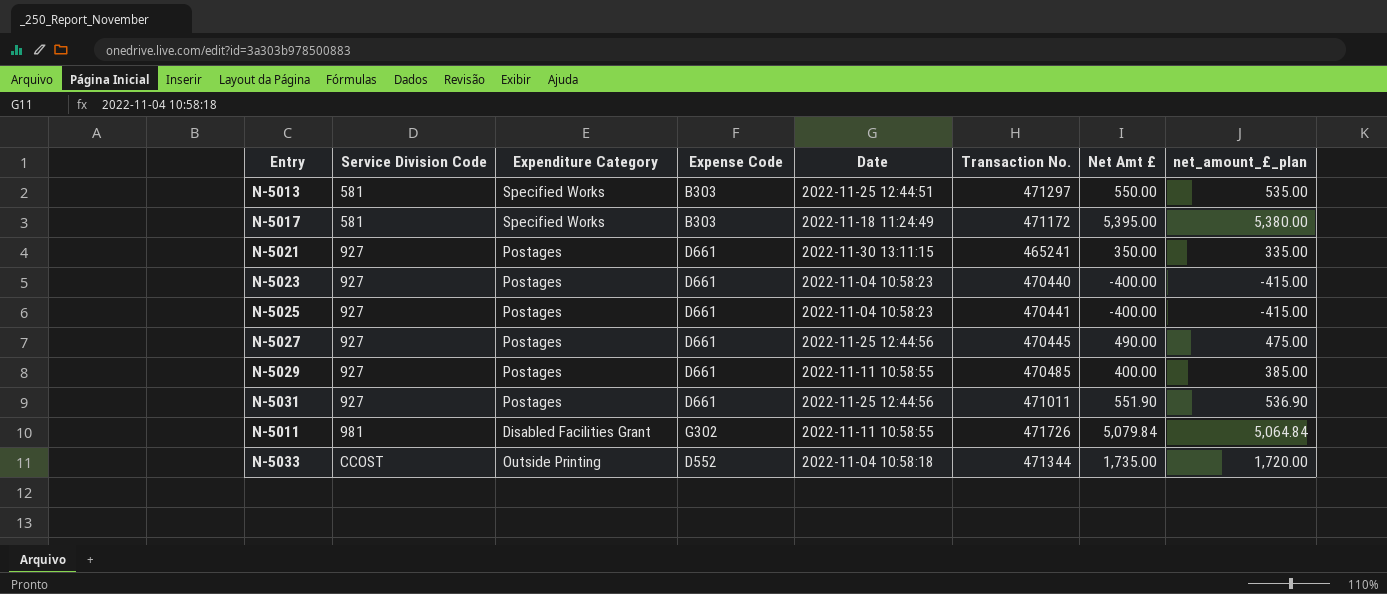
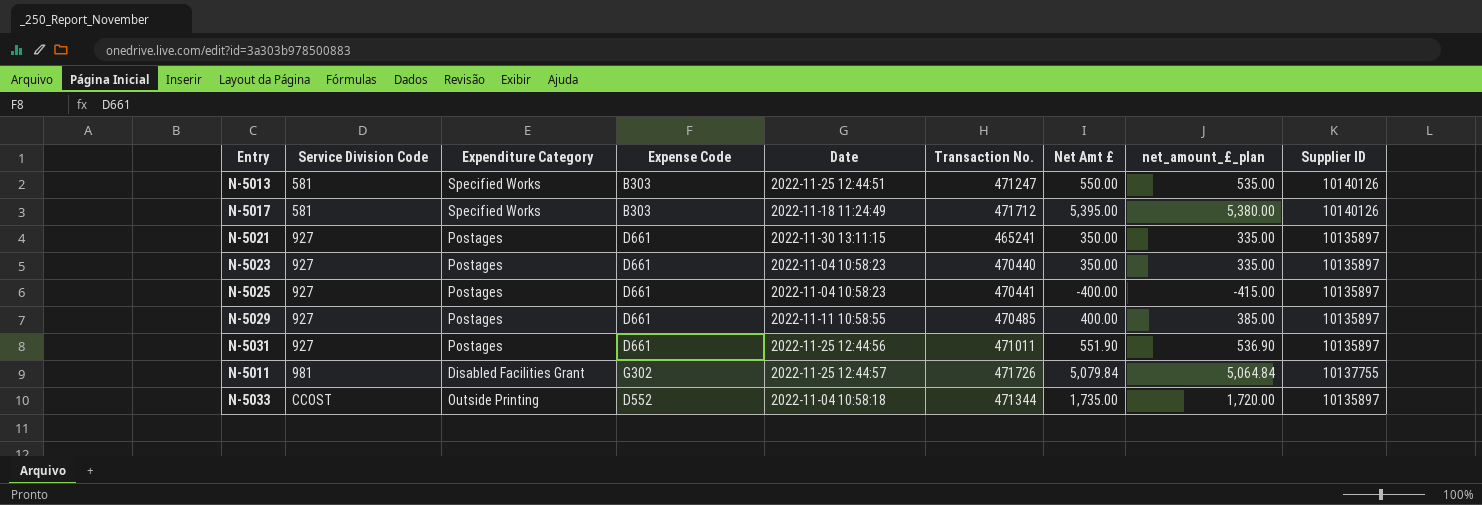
column Supplier ID | position: none -> 9
row N-5027: 927 | Postages | D661 | 2022-11-25 12:44:56 | 470445 | 490.00 | 475.00 -> none
N-5013 | Transaction No.: 471297 -> 471247
N-5017 | Transaction No.: 471172 -> 471712
N-5023 | Net Amt £: -400.00 -> 350.00
N-5023 | net_amount_£_plan: -415.00 -> 335.00
N-5011 | Date: 2022-11-11 10:58:55 -> 2022-11-25 12:44:57

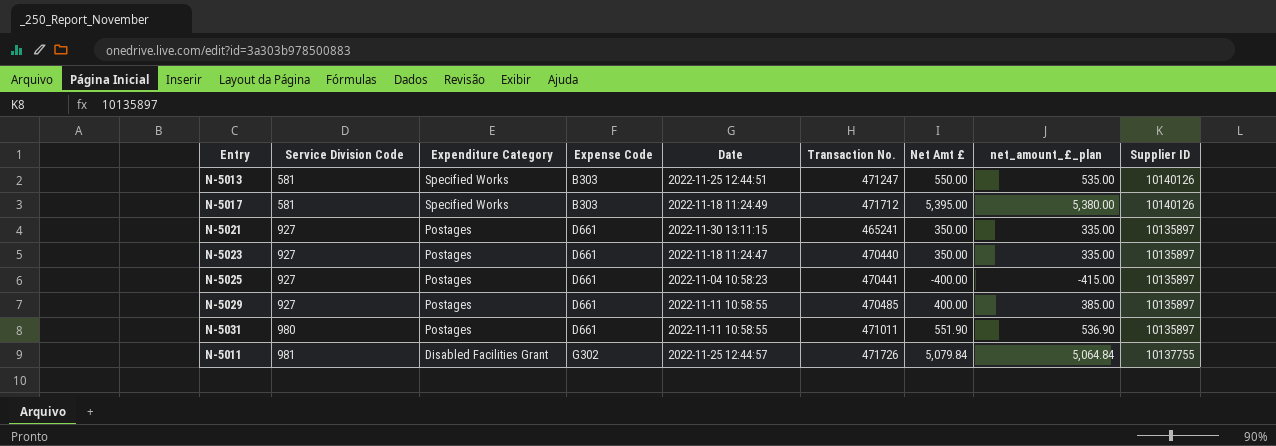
row N-5033: CCOST | Outside Printing | D552 | 2022-11-04 10:58:18 | 471344 | 1,735.00 | 1,720.00 | 10135897 -> none
N-5023 | Date: 2022-11-04 10:58:23 -> 2022-11-18 11:24:47
N-5031 | Service Division Code: 927 -> 980
N-5031 | Date: 2022-11-25 12:44:56 -> 2022-11-11 10:58:55

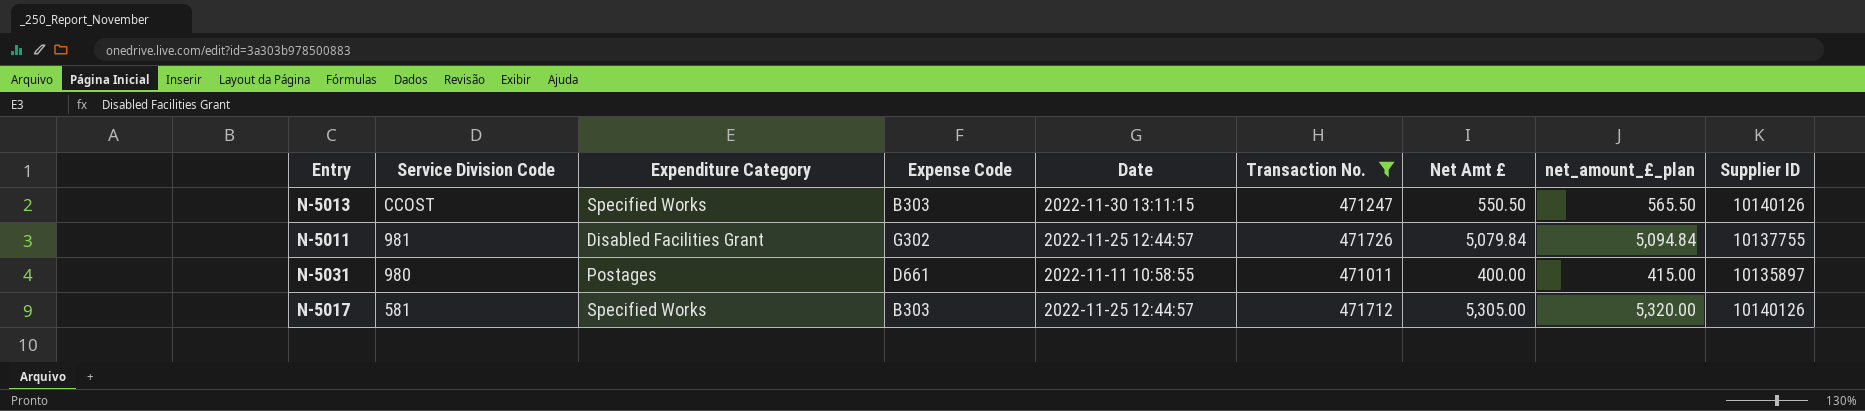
filter: none -> Transaction No. >= 471011
row order: Service Division Code ascending -> Service Division Code descending
column net_amount_£_plan | formula: [Net Amt £] - 15 -> [Net Amt £] + 15
N-5013 | Service Division Code: 581 -> CCOST
N-5013 | Date: 2022-11-25 12:44:51 -> 2022-11-30 13:11:15
N-5013 | Net Amt £: 550.00 -> 550.50
N-5031 | Net Amt £: 551.90 -> 400.00
N-5017 | Date: 2022-11-18 11:24:49 -> 2022-11-25 12:44:57
N-5017 | Net Amt £: 5,395.00 -> 5,305.00

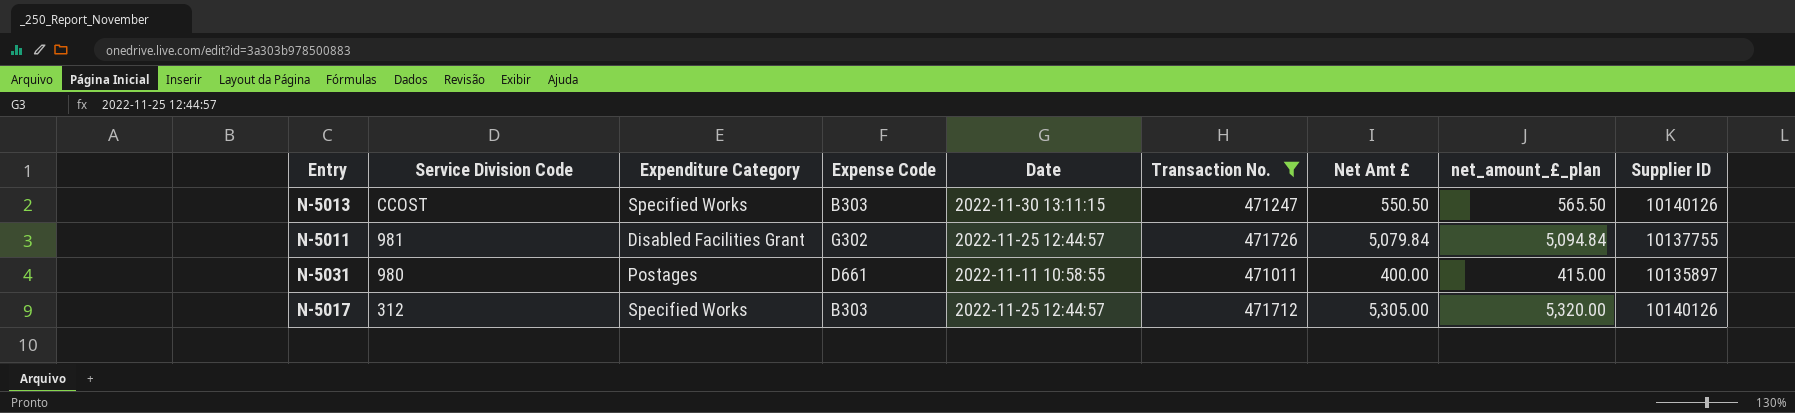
N-5017 | Service Division Code: 581 -> 312

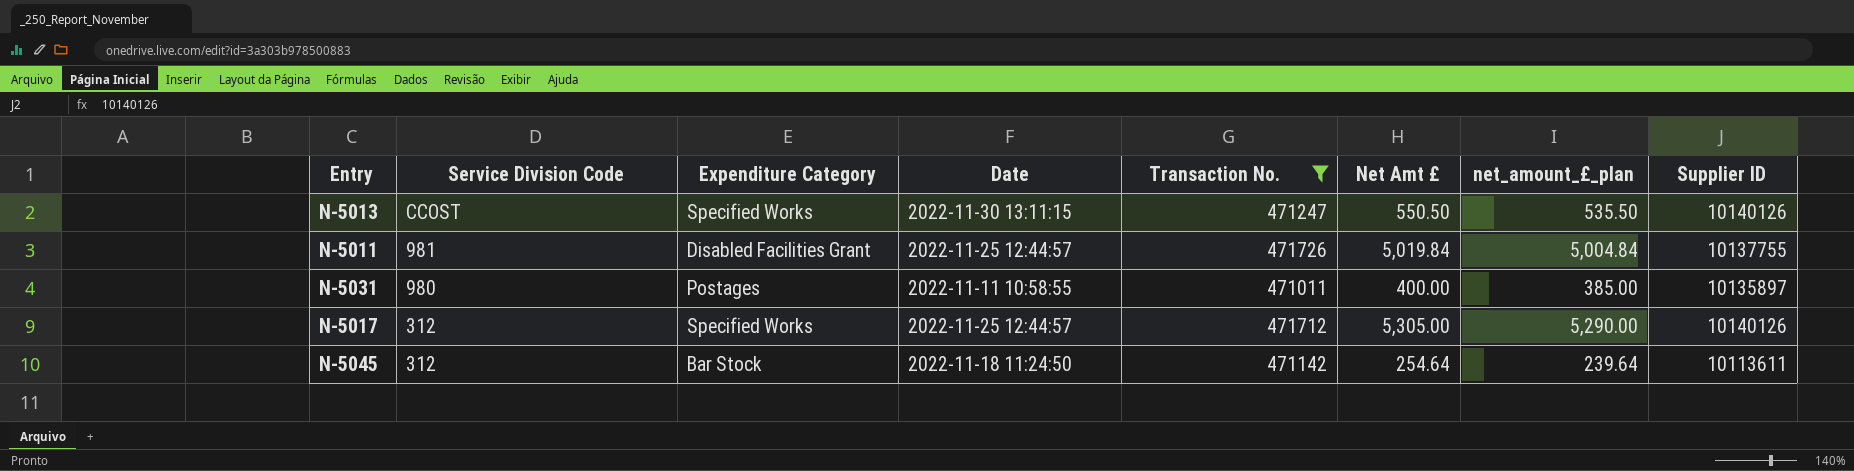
column Expense Code | position: 4 -> none
column net_amount_£_plan | formula: [Net Amt £] + 15 -> [Net Amt £] - 15
N-5011 | Net Amt £: 5,079.84 -> 5,019.84
row N-5045: none -> 312 | Bar Stock | 2022-11-18 11:24:50 | 471142 | 254.64 | 239.64 | 10113611

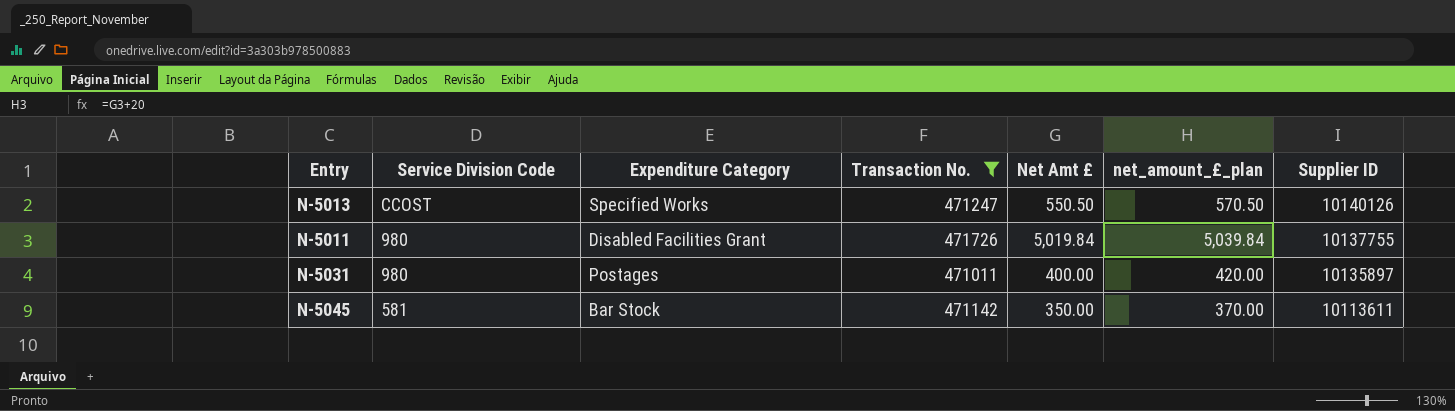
column Date | position: 4 -> none
column net_amount_£_plan | formula: [Net Amt £] - 15 -> [Net Amt £] + 20
row N-5017: 312 | Specified Works | 2022-11-25 12:44:57 | 471712 | 5,305.00 | 5,290.00 | 10140126 -> none
N-5011 | Service Division Code: 981 -> 980
N-5045 | Service Division Code: 312 -> 581
N-5045 | Net Amt £: 254.64 -> 350.00

